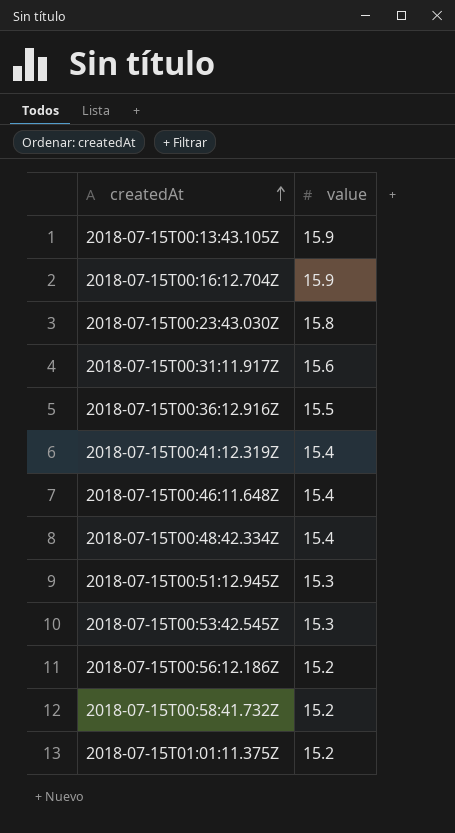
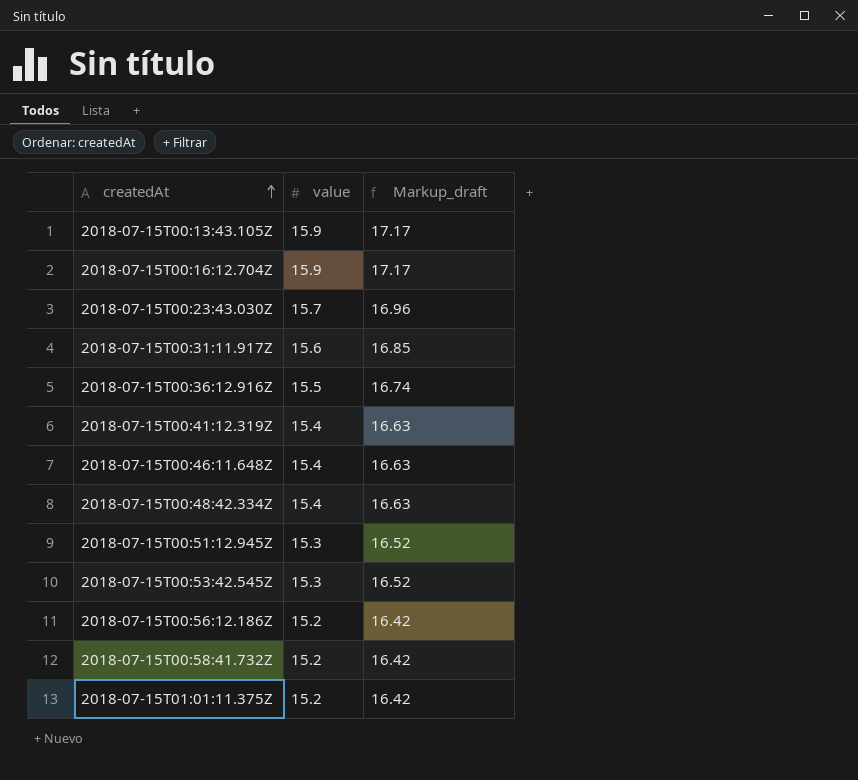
column Markup_draft | formula: none -> [value] * 1.08
2018-07-15T00:23:43.030Z | value: 15.8 -> 15.7

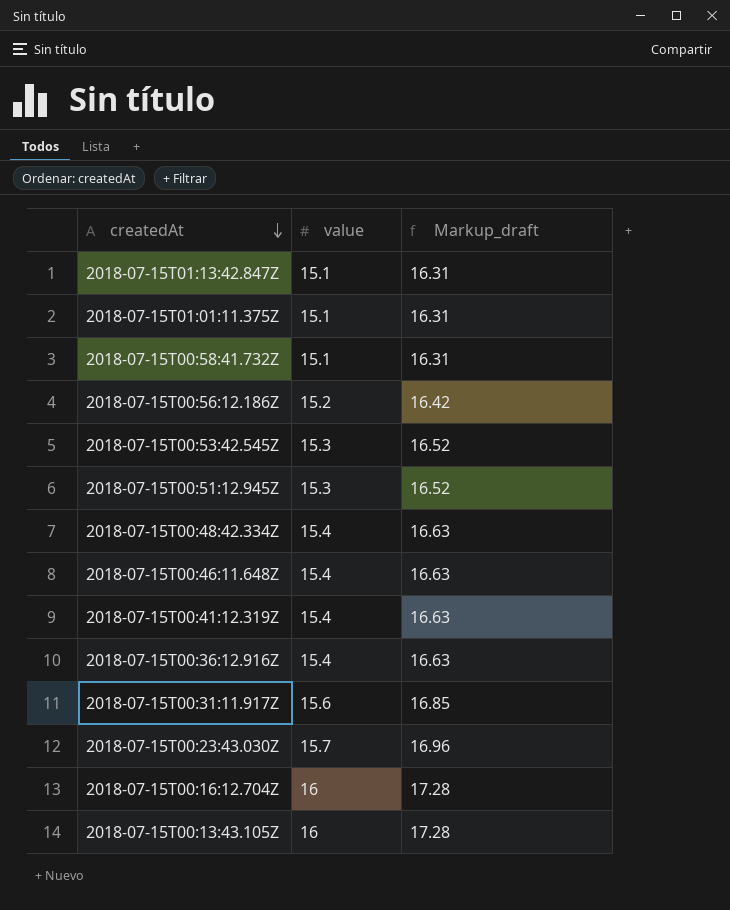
row order: createdAt ascending -> createdAt descending
row 2018-07-15T01:13:42.847Z: none -> 15.1 | 16.31
2018-07-15T01:01:11.375Z | value: 15.2 -> 15.1
2018-07-15T01:01:11.375Z | Markup_draft: 16.42 -> 16.31
2018-07-15T00:58:41.732Z | value: 15.2 -> 15.1
2018-07-15T00:58:41.732Z | Markup_draft: 16.42 -> 16.31
2018-07-15T00:36:12.916Z | value: 15.5 -> 15.4
2018-07-15T00:36:12.916Z | Markup_draft: 16.74 -> 16.63
2018-07-15T00:16:12.704Z | value: 15.9 -> 16
2018-07-15T00:16:12.704Z | Markup_draft: 17.17 -> 17.28
2018-07-15T00:13:43.105Z | value: 15.9 -> 16
2018-07-15T00:13:43.105Z | Markup_draft: 17.17 -> 17.28

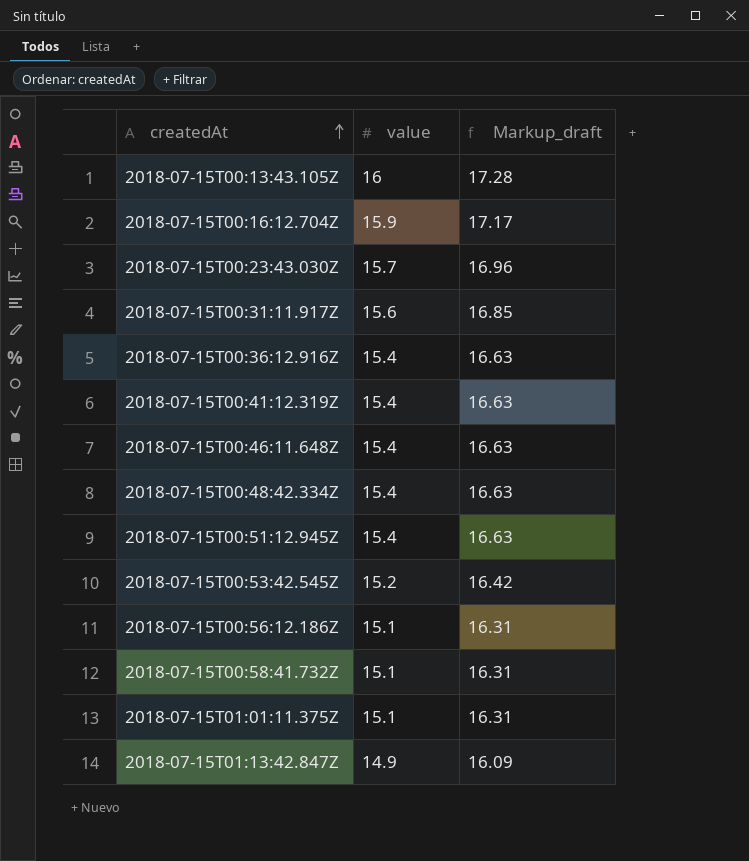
row order: createdAt descending -> createdAt ascending
2018-07-15T00:16:12.704Z | value: 16 -> 15.9
2018-07-15T00:16:12.704Z | Markup_draft: 17.28 -> 17.17
2018-07-15T00:51:12.945Z | value: 15.3 -> 15.4
2018-07-15T00:51:12.945Z | Markup_draft: 16.52 -> 16.63
2018-07-15T00:53:42.545Z | value: 15.3 -> 15.2
2018-07-15T00:53:42.545Z | Markup_draft: 16.52 -> 16.42
2018-07-15T00:56:12.186Z | value: 15.2 -> 15.1
2018-07-15T00:56:12.186Z | Markup_draft: 16.42 -> 16.31
2018-07-15T01:13:42.847Z | value: 15.1 -> 14.9
2018-07-15T01:13:42.847Z | Markup_draft: 16.31 -> 16.09

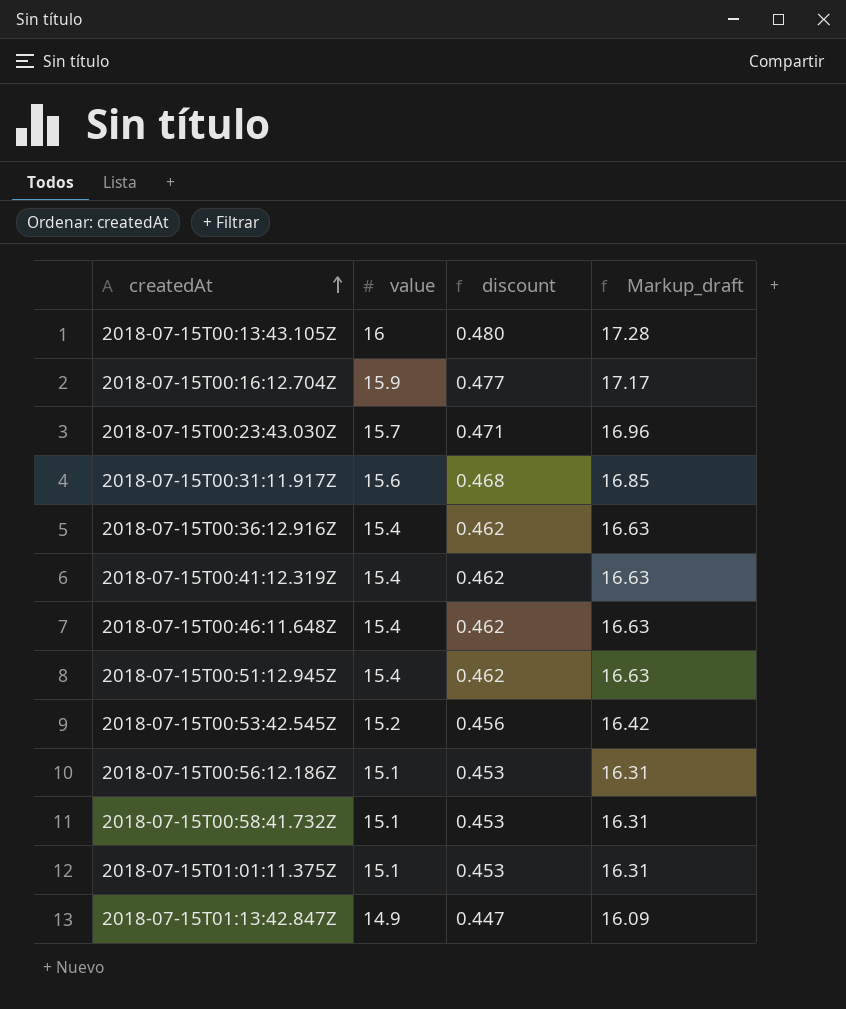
column discount | formula: none -> [value] * 0.03
row 2018-07-15T00:48:42.334Z: 15.4 | 16.63 -> none

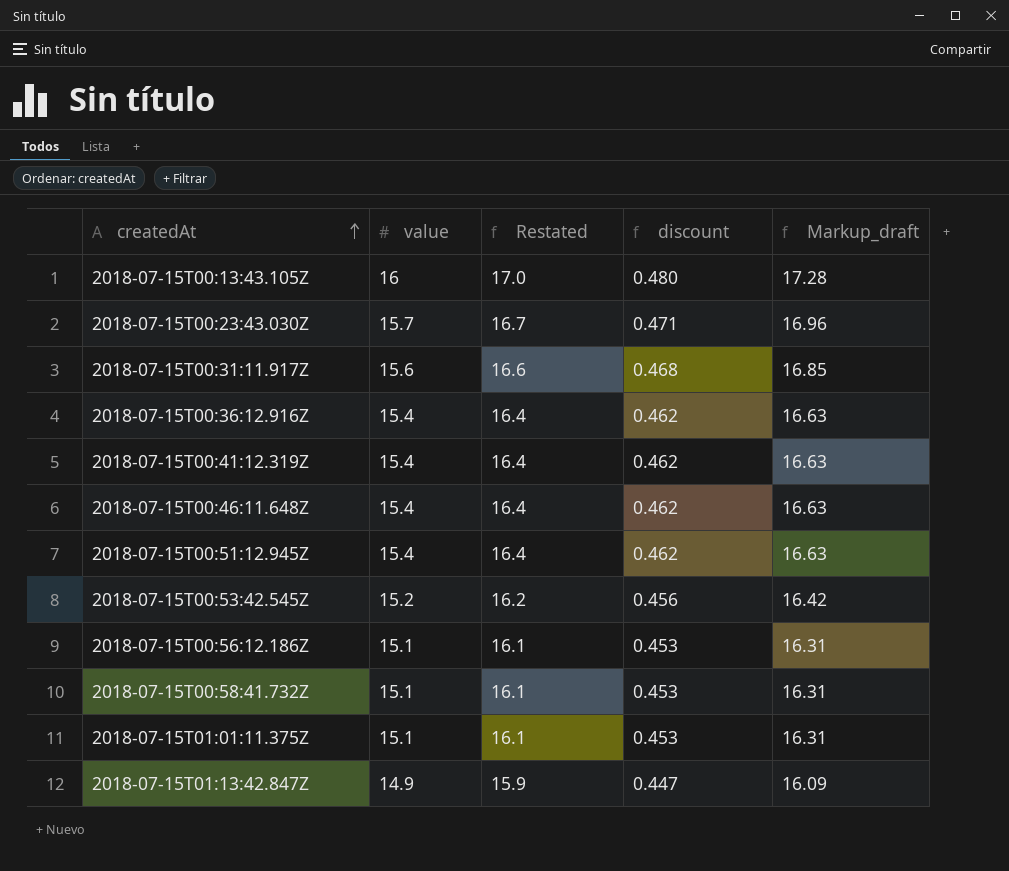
column Restated | formula: none -> [value] + 1
row 2018-07-15T00:16:12.704Z: 15.9 | 0.477 | 17.17 -> none

